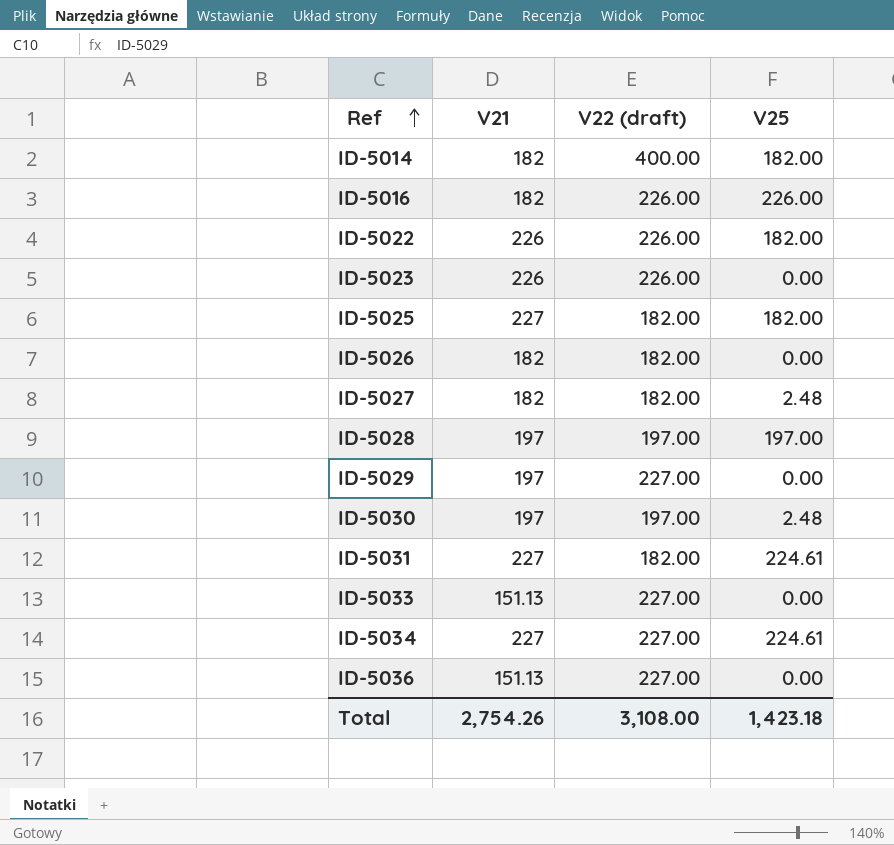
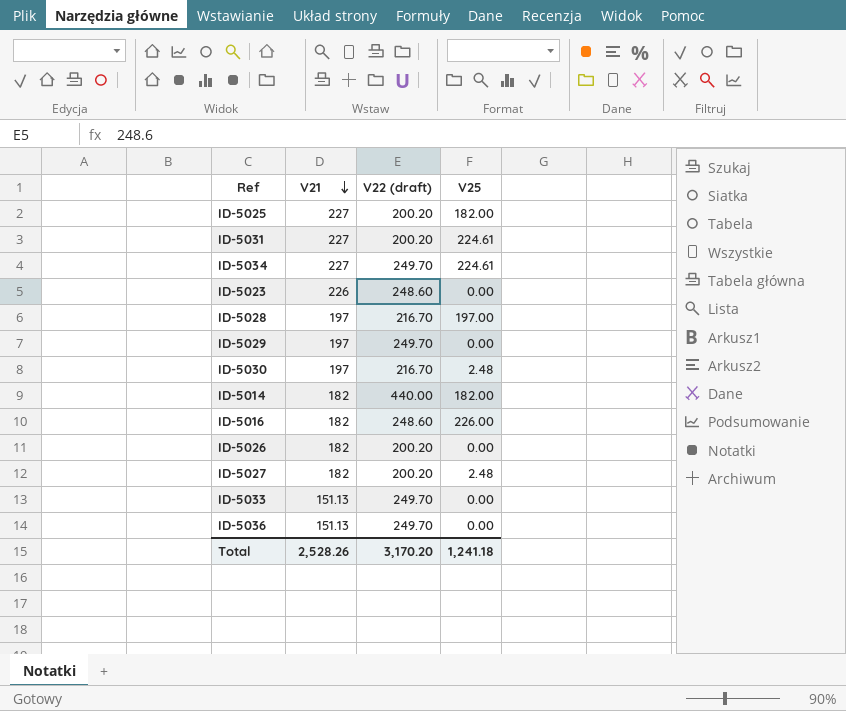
row order: Ref ascending -> V21 descending
row ID-5022: 226 | 226.00 | 182.00 -> none
ID-5025 | V22 (draft): 182.00 -> 200.20
ID-5031 | V22 (draft): 182.00 -> 200.20
ID-5034 | V22 (draft): 227.00 -> 249.70
ID-5023 | V22 (draft): 226.00 -> 248.60
ID-5028 | V22 (draft): 197.00 -> 216.70
ID-5029 | V22 (draft): 227.00 -> 249.70
ID-5030 | V22 (draft): 197.00 -> 216.70
ID-5014 | V22 (draft): 400.00 -> 440.00
ID-5016 | V22 (draft): 226.00 -> 248.60
ID-5026 | V22 (draft): 182.00 -> 200.20
ID-5027 | V22 (draft): 182.00 -> 200.20
ID-5033 | V22 (draft): 227.00 -> 249.70
ID-5036 | V22 (draft): 227.00 -> 249.70
Total | V21: 2,754.26 -> 2,528.26
Total | V22 (draft): 3,108.00 -> 3,170.20
Total | V25: 1,423.18 -> 1,241.18

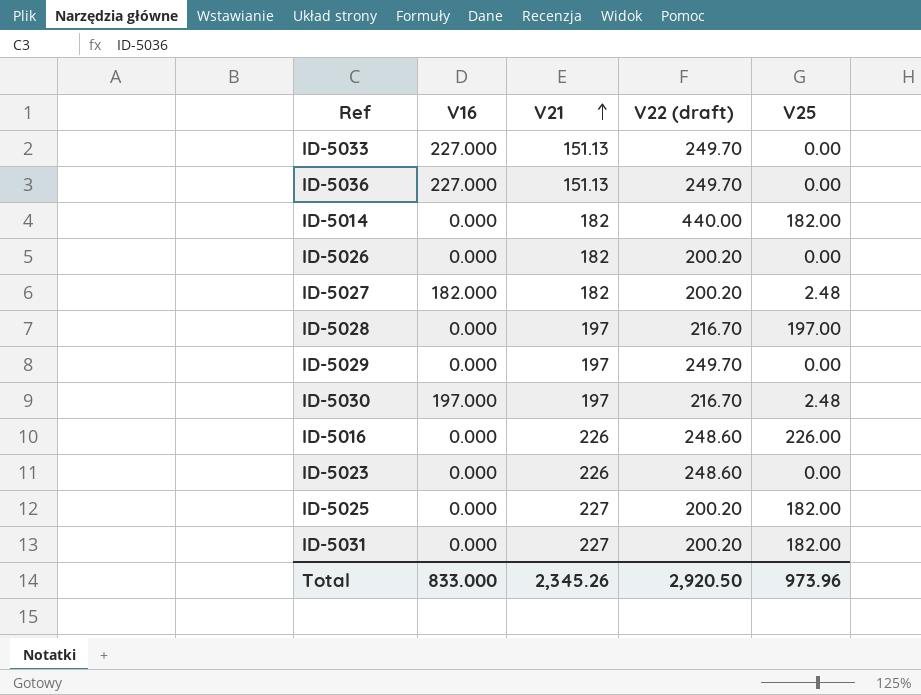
row order: V21 descending -> V21 ascending
column V16 | position: none -> 2
row ID-5034: 227 | 249.70 | 224.61 -> none
ID-5016 | V21: 182 -> 226
ID-5031 | V25: 224.61 -> 182.00
Total | V21: 2,528.26 -> 2,345.26
Total | V22 (draft): 3,170.20 -> 2,920.50
Total | V25: 1,241.18 -> 973.96

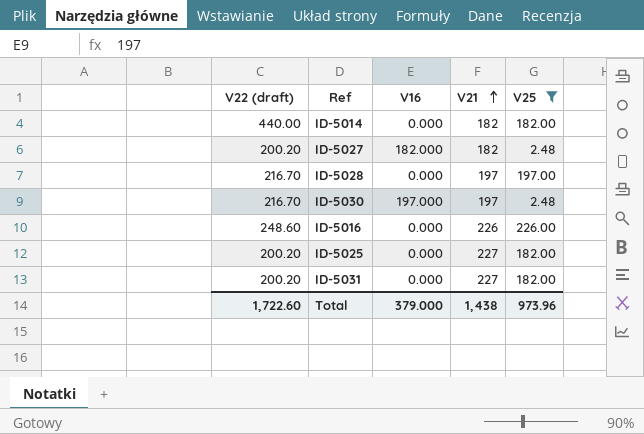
filter: none -> V25 != 0.00
column V22 (draft) | position: 4 -> 1
Total | V22 (draft): 2,920.50 -> 1,722.60
Total | V16: 833.000 -> 379.000
Total | V21: 2,345.26 -> 1,438

